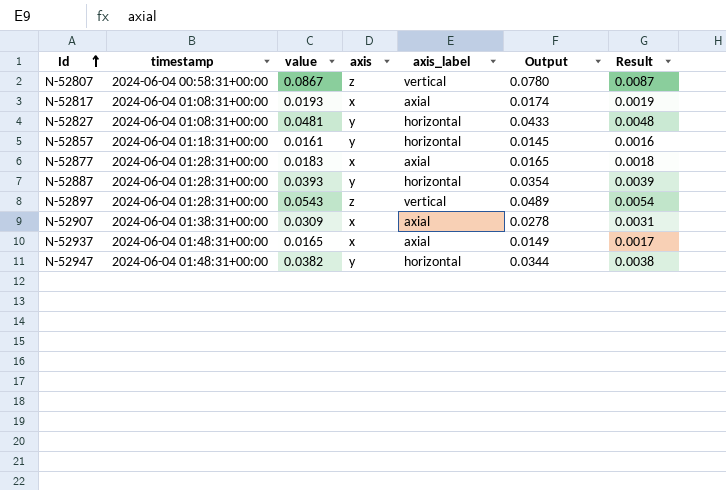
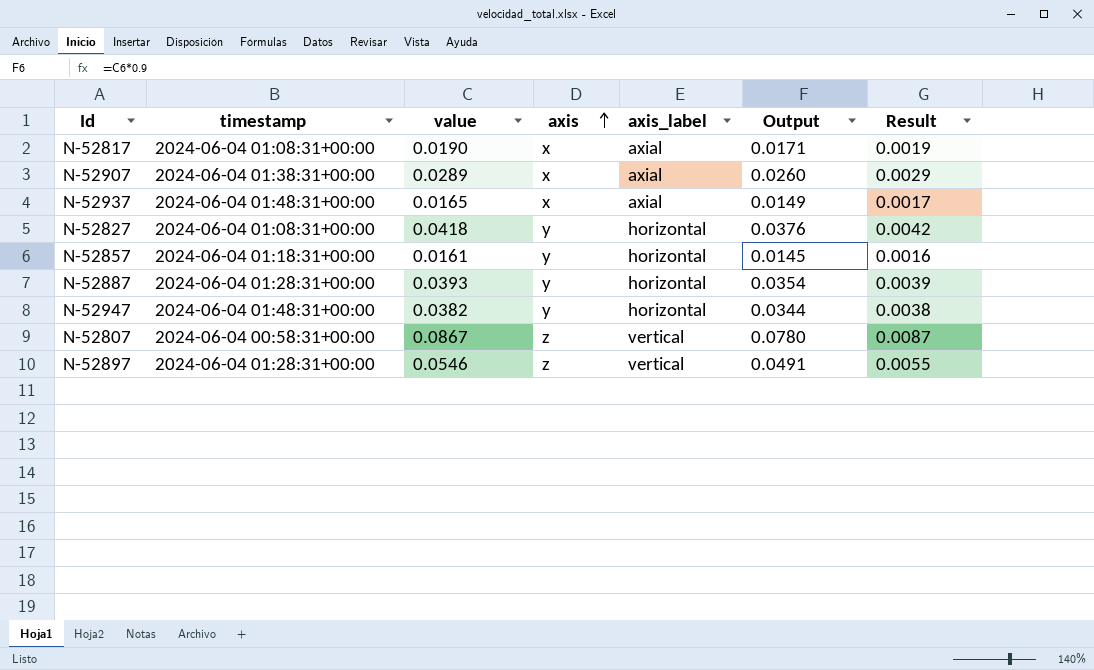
row order: Id ascending -> axis ascending
row N-52877: 2024-06-04 01:28:31+00:00 | 0.0183 | x | axial | 0.0165 | 0.0018 -> none
N-52817 | value: 0.0193 -> 0.0190
N-52817 | Output: 0.0174 -> 0.0171
N-52907 | value: 0.0309 -> 0.0289
N-52907 | Output: 0.0278 -> 0.0260
N-52907 | Result: 0.0031 -> 0.0029
N-52827 | value: 0.0481 -> 0.0418
N-52827 | Output: 0.0433 -> 0.0376
N-52827 | Result: 0.0048 -> 0.0042
N-52897 | value: 0.0543 -> 0.0546
N-52897 | Output: 0.0489 -> 0.0491
N-52897 | Result: 0.0054 -> 0.0055

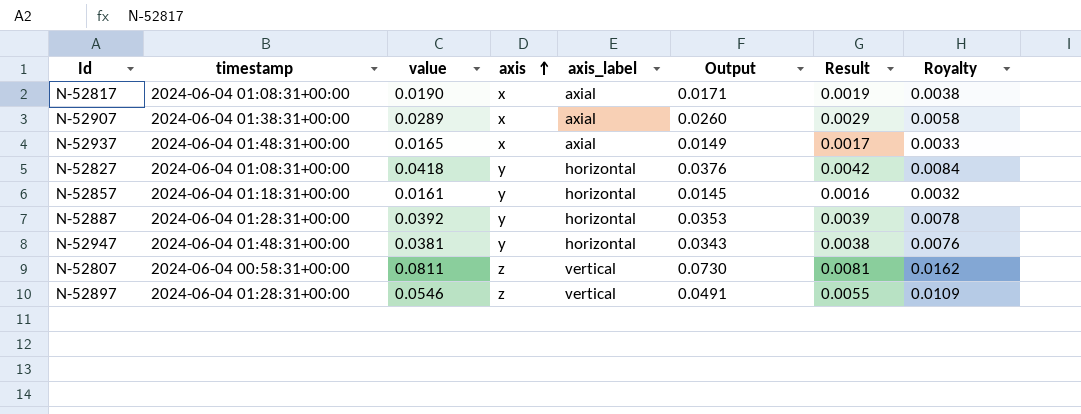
column Royalty | formula: none -> [value] * 0.2
N-52887 | value: 0.0393 -> 0.0392
N-52887 | Output: 0.0354 -> 0.0353
N-52947 | value: 0.0382 -> 0.0381
N-52947 | Output: 0.0344 -> 0.0343
N-52807 | value: 0.0867 -> 0.0811
N-52807 | Output: 0.0780 -> 0.0730
N-52807 | Result: 0.0087 -> 0.0081

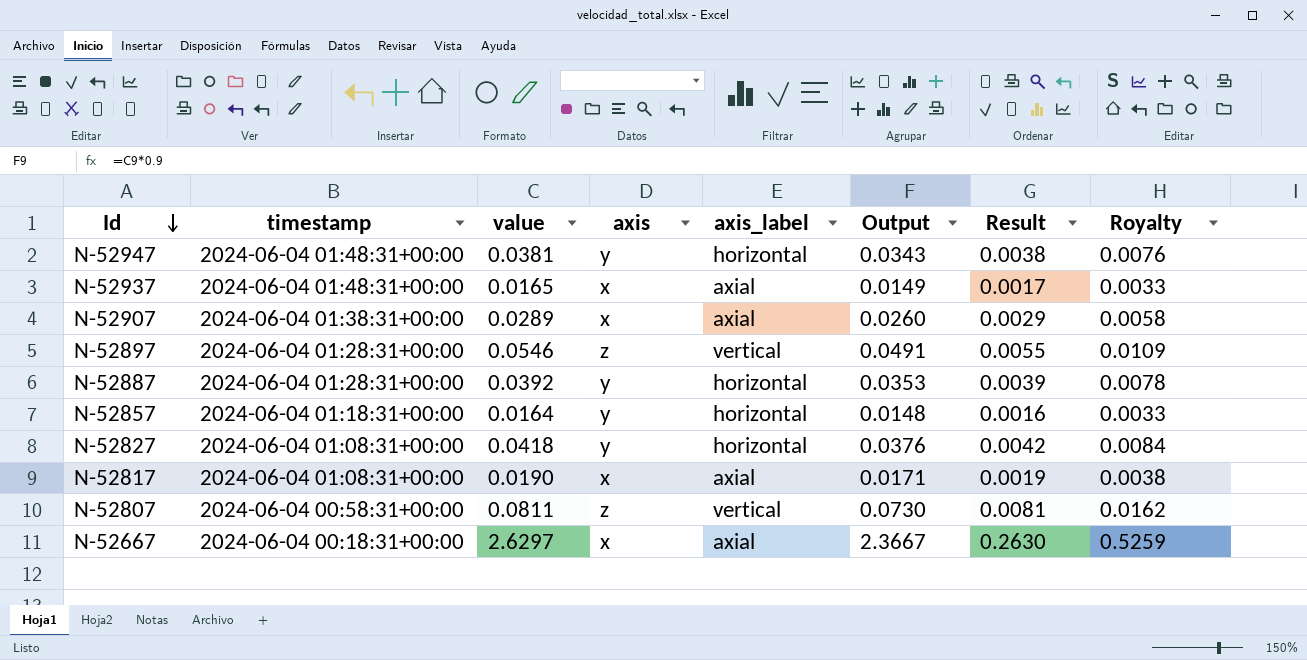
row order: axis ascending -> Id descending
N-52857 | value: 0.0161 -> 0.0164
N-52857 | Output: 0.0145 -> 0.0148
N-52857 | Royalty: 0.0032 -> 0.0033
row N-52667: none -> 2024-06-04 00:18:31+00:00 | 2.6297 | x | axial | 2.3667 | 0.2630 | 0.5259

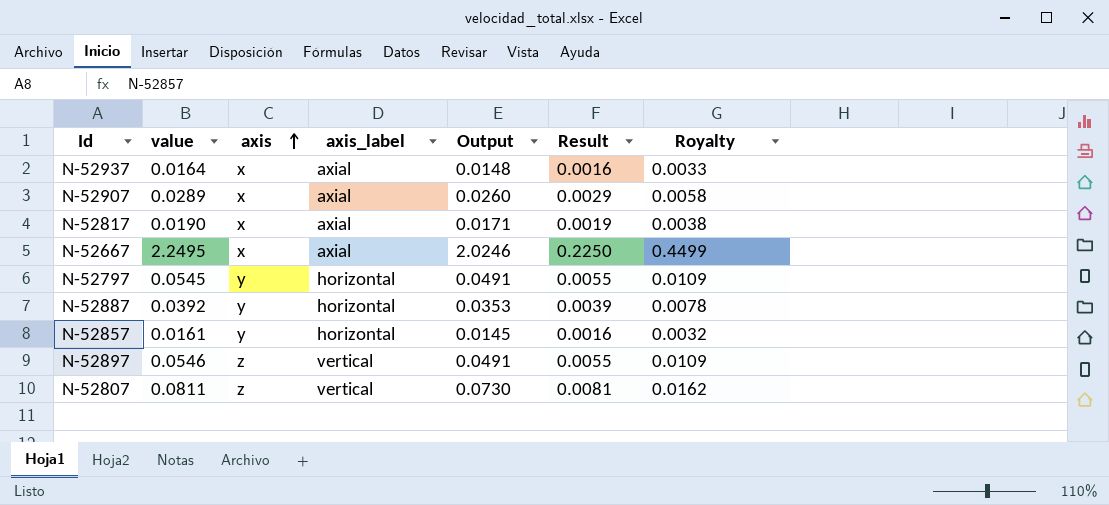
row order: Id descending -> axis ascending
column timestamp | position: 2 -> none
row N-52947: 2024-06-04 01:48:31+00:00 | 0.0381 | y | horizontal | 0.0343 | 0.0038 | 0.0076 -> none
row N-52827: 2024-06-04 01:08:31+00:00 | 0.0418 | y | horizontal | 0.0376 | 0.0042 | 0.0084 -> none
N-52937 | value: 0.0165 -> 0.0164
N-52937 | Output: 0.0149 -> 0.0148
N-52937 | Result: 0.0017 -> 0.0016
N-52667 | value: 2.6297 -> 2.2495
N-52667 | Output: 2.3667 -> 2.0246
N-52667 | Result: 0.2630 -> 0.2250
N-52667 | Royalty: 0.5259 -> 0.4499
row N-52797: none -> 0.0545 | y | horizontal | 0.0491 | 0.0055 | 0.0109
N-52857 | value: 0.0164 -> 0.0161
N-52857 | Output: 0.0148 -> 0.0145
N-52857 | Royalty: 0.0033 -> 0.0032

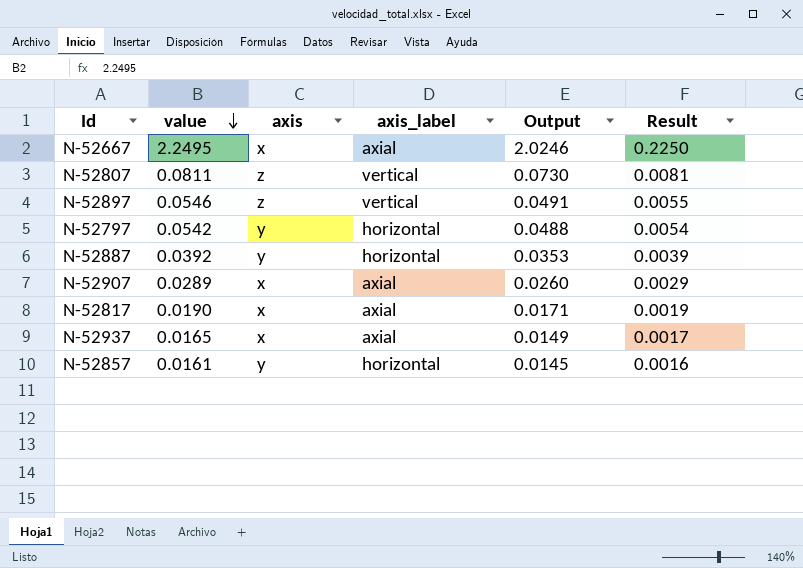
row order: axis ascending -> value descending
column Royalty | formula: [value] * 0.2 -> none
N-52797 | value: 0.0545 -> 0.0542
N-52797 | Output: 0.0491 -> 0.0488
N-52797 | Result: 0.0055 -> 0.0054
N-52937 | value: 0.0164 -> 0.0165
N-52937 | Output: 0.0148 -> 0.0149
N-52937 | Result: 0.0016 -> 0.0017

